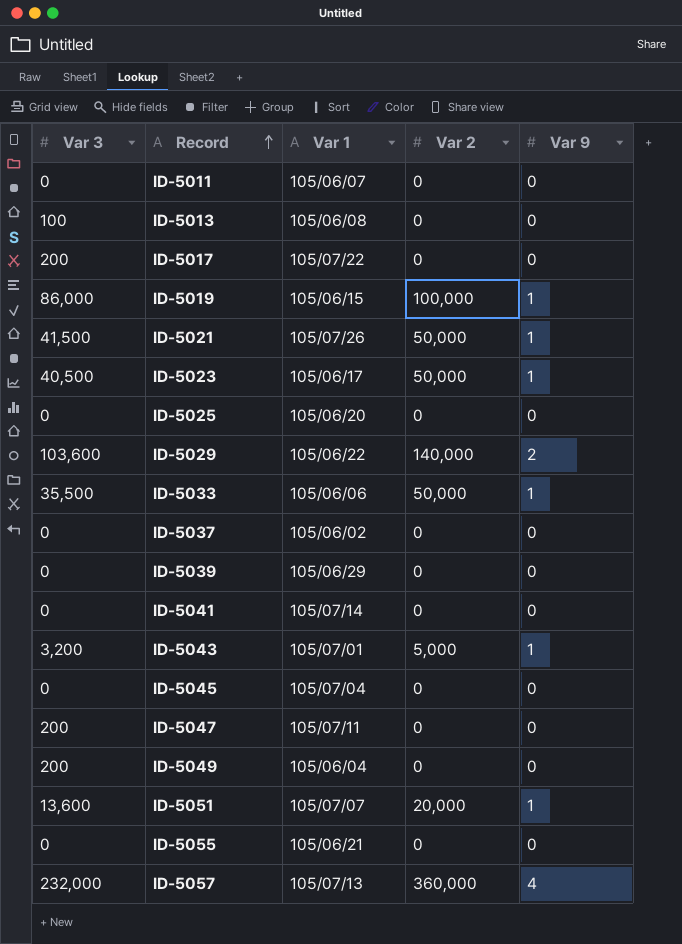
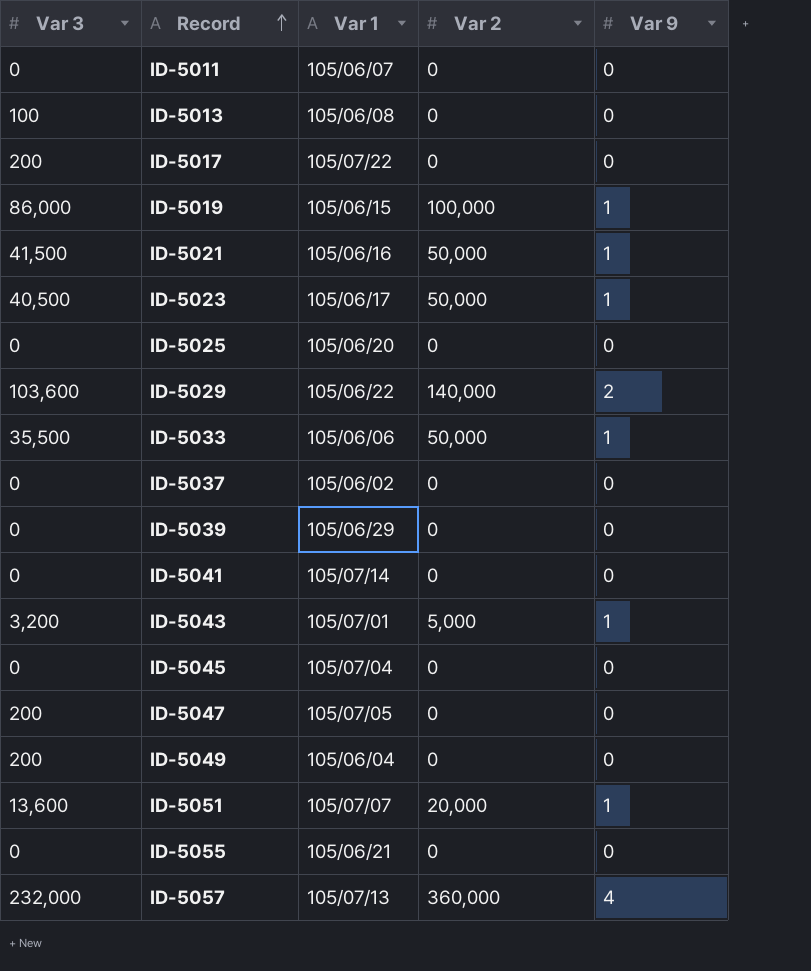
ID-5021 | Var 1: 105/07/26 -> 105/06/16
ID-5047 | Var 1: 105/07/11 -> 105/07/05

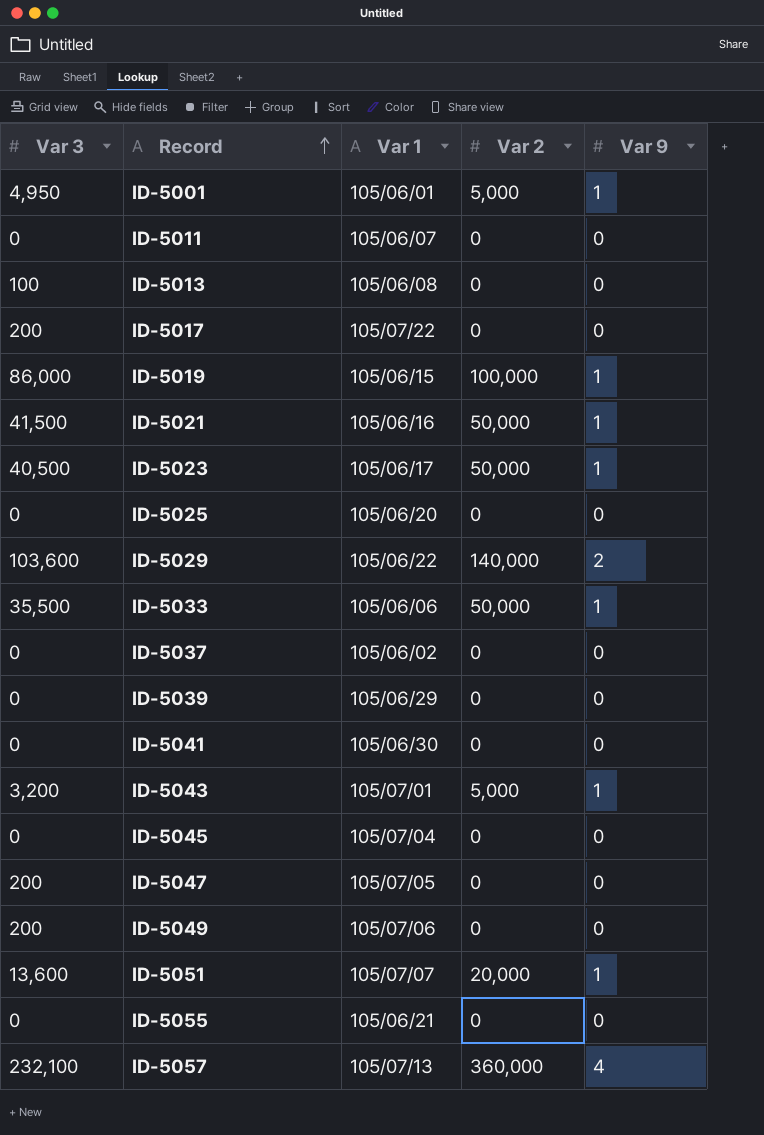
row ID-5001: none -> 4,950 | 105/06/01 | 5,000 | 1
ID-5041 | Var 1: 105/07/14 -> 105/06/30
ID-5049 | Var 1: 105/06/04 -> 105/07/06
ID-5057 | Var 3: 232,000 -> 232,100

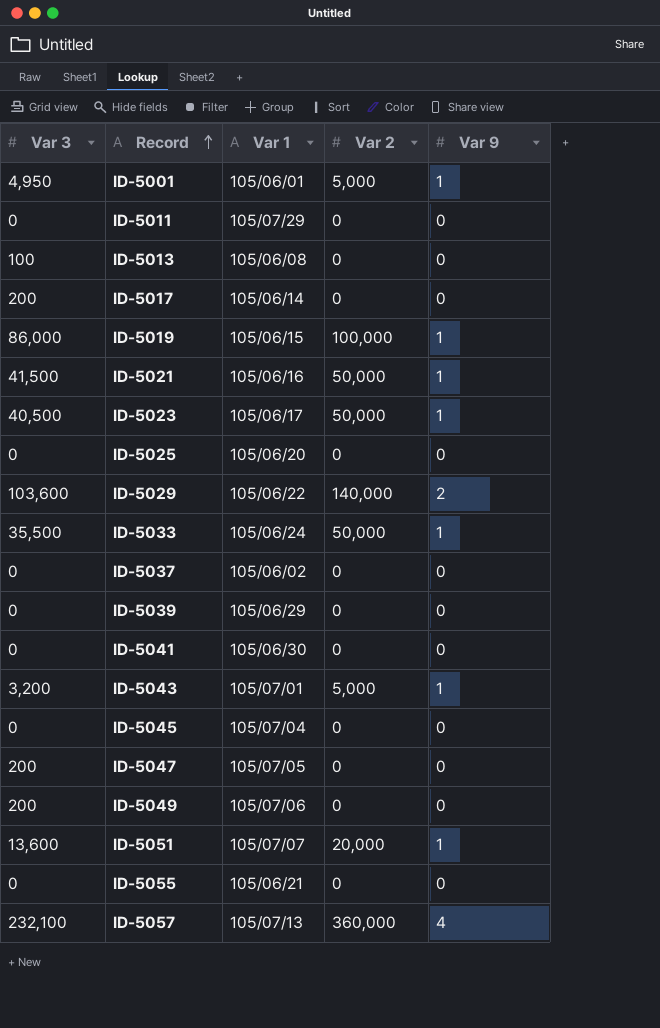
ID-5011 | Var 1: 105/06/07 -> 105/07/29
ID-5017 | Var 1: 105/07/22 -> 105/06/14
ID-5033 | Var 1: 105/06/06 -> 105/06/24

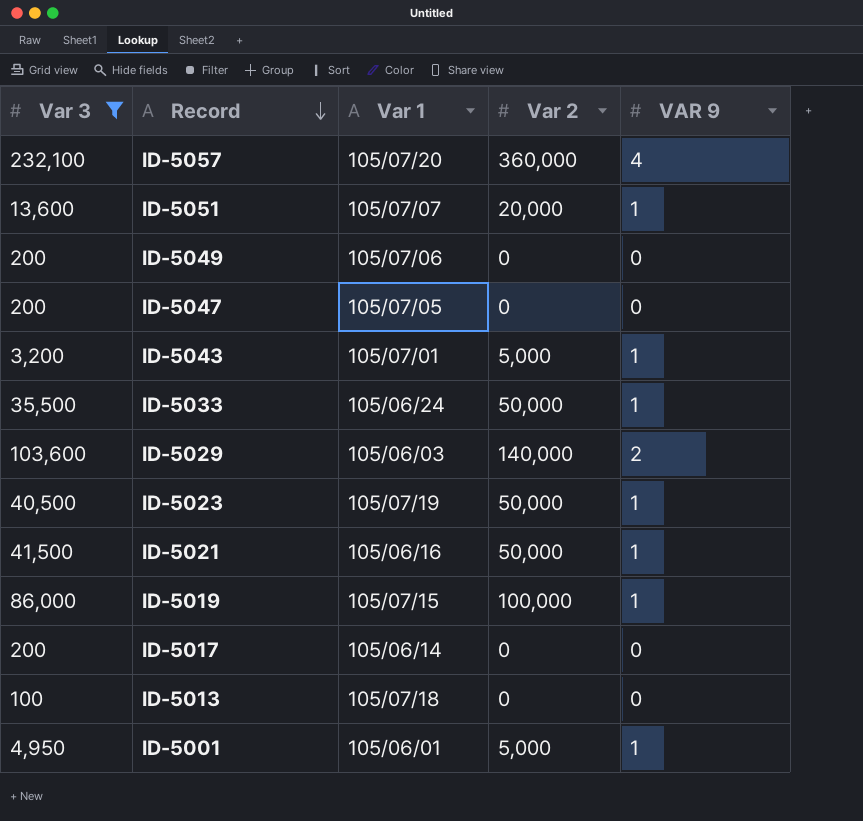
filter: none -> Var 3 != 0
row order: Record ascending -> Record descending
column name: Var 9 -> VAR 9
ID-5057 | Var 1: 105/07/13 -> 105/07/20
ID-5029 | Var 1: 105/06/22 -> 105/06/03
ID-5023 | Var 1: 105/06/17 -> 105/07/19
ID-5019 | Var 1: 105/06/15 -> 105/07/15
ID-5013 | Var 1: 105/06/08 -> 105/07/18

